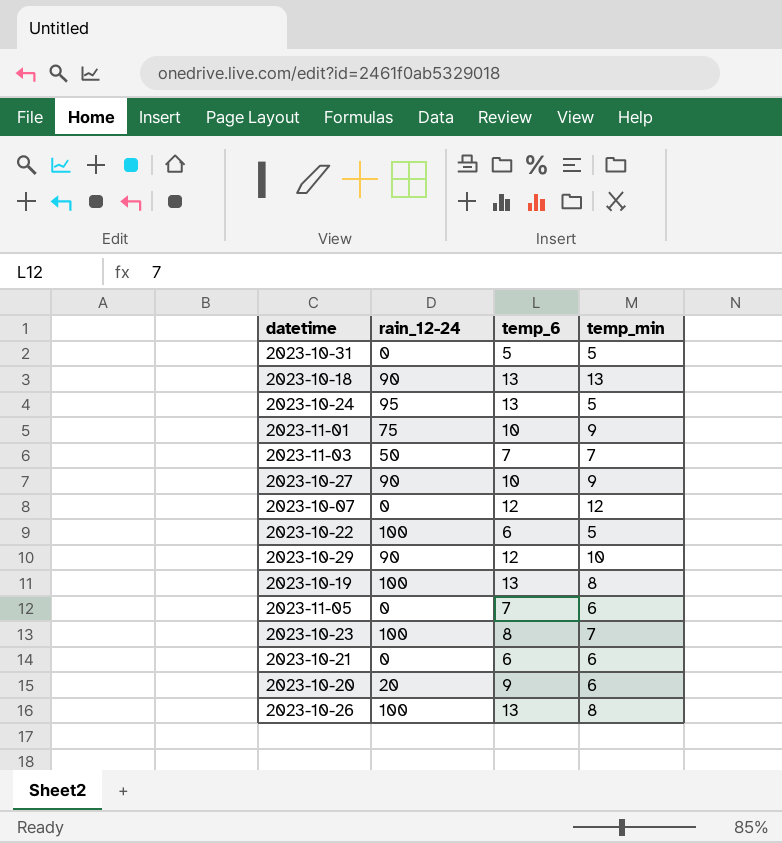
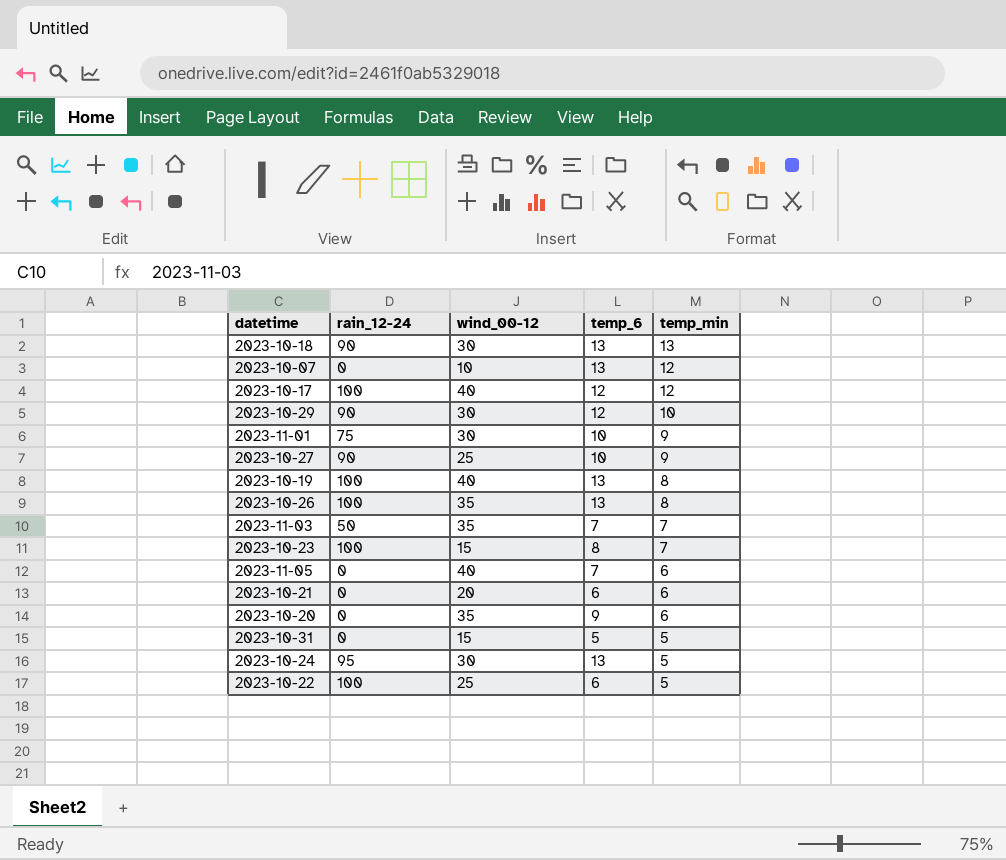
row order: none -> temp_min descending
column wind_00-12 | position: none -> 3
2023-10-07 | temp_6: 12 -> 13
row 2023-10-17: none -> 100 | 40 | 12 | 12
2023-10-20 | rain_12-24: 20 -> 0

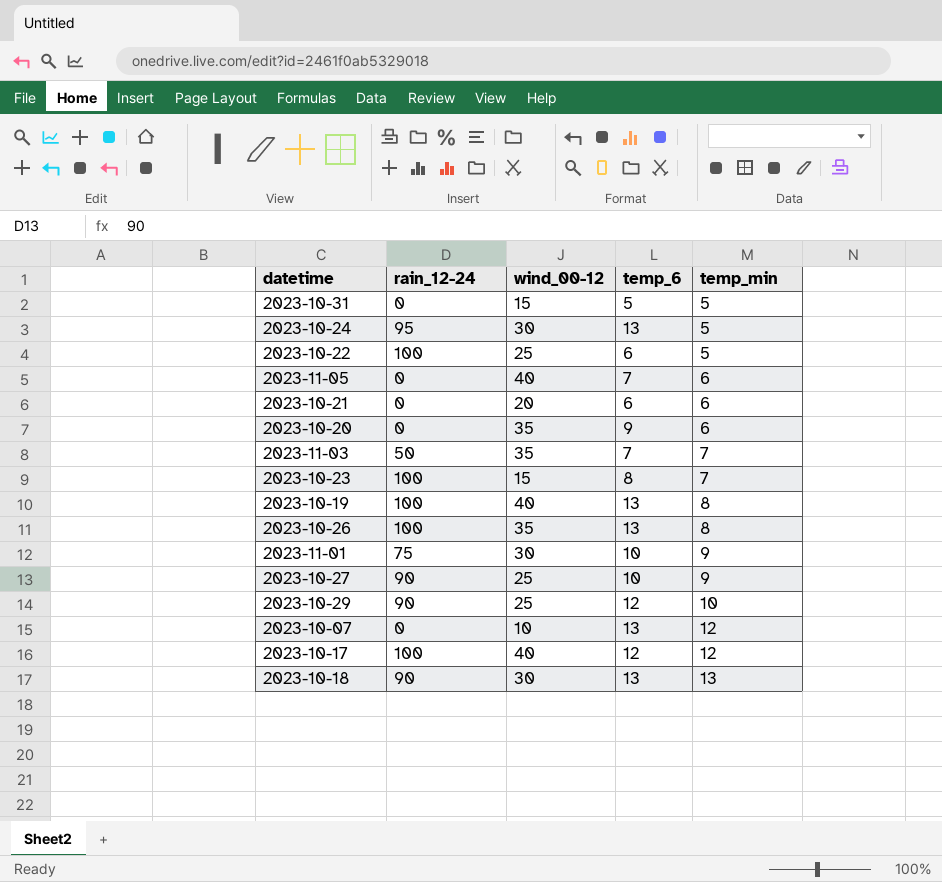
row order: temp_min descending -> temp_min ascending
2023-10-29 | wind_00-12: 30 -> 25

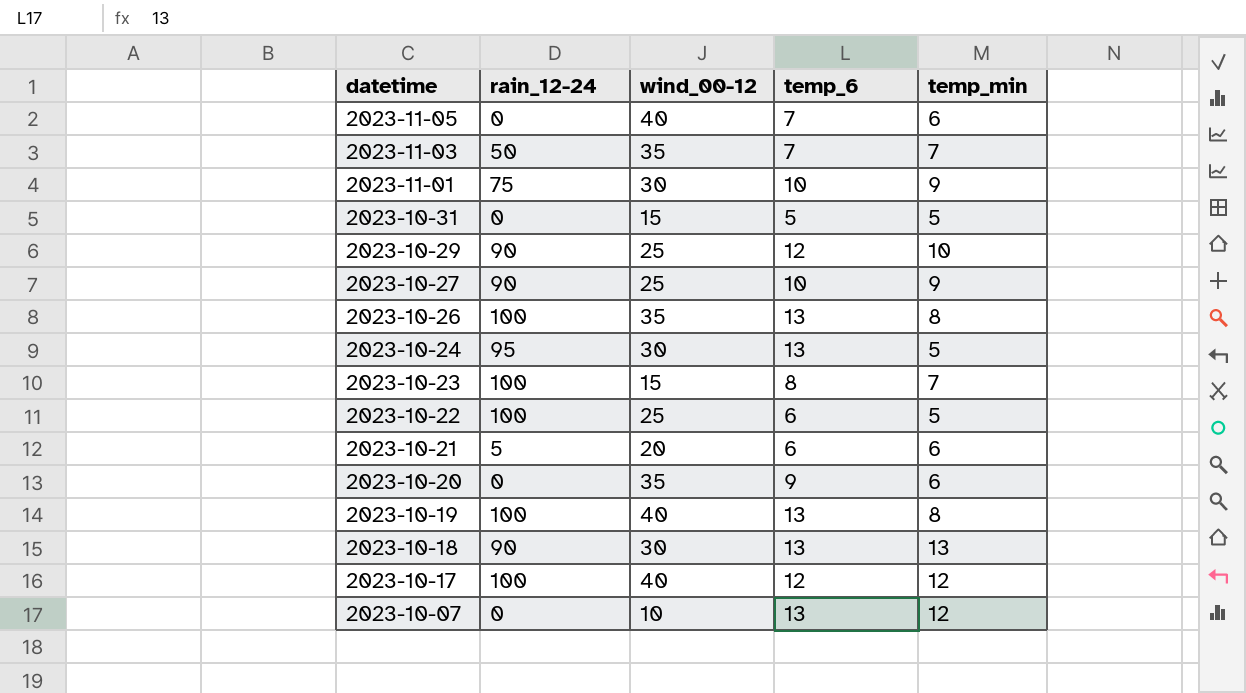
row order: temp_min ascending -> datetime descending
2023-10-21 | rain_12-24: 0 -> 5

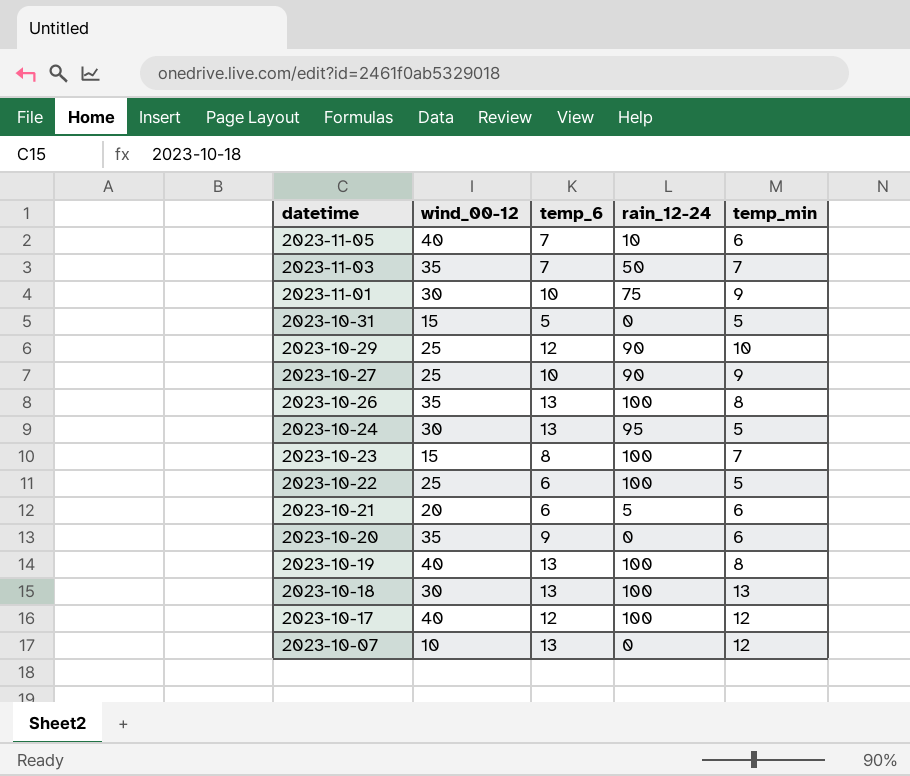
column rain_12-24 | position: 2 -> 4
2023-11-05 | rain_12-24: 0 -> 10
2023-10-18 | rain_12-24: 90 -> 100

